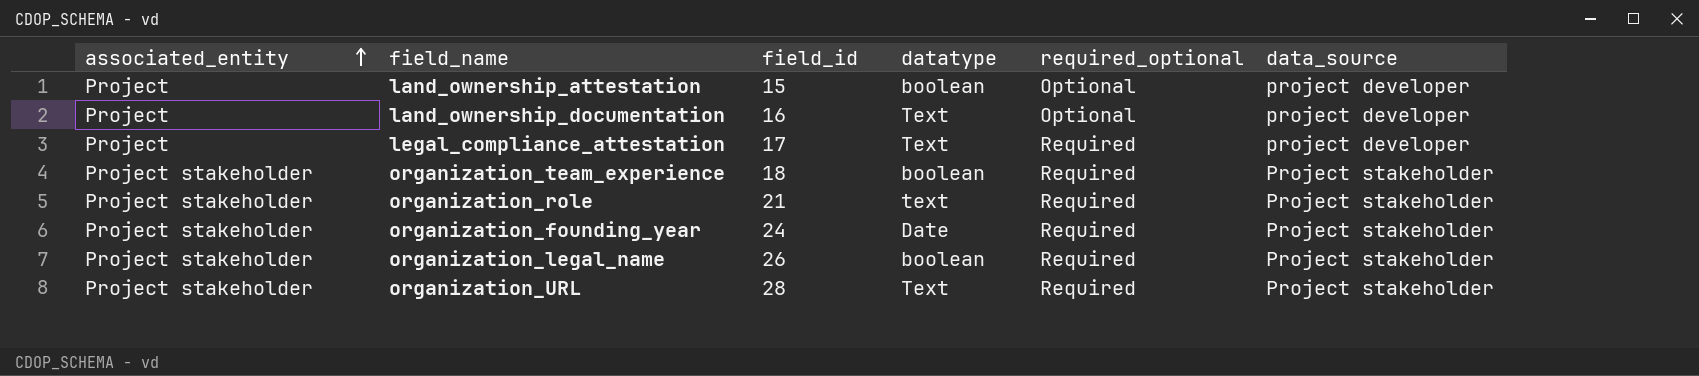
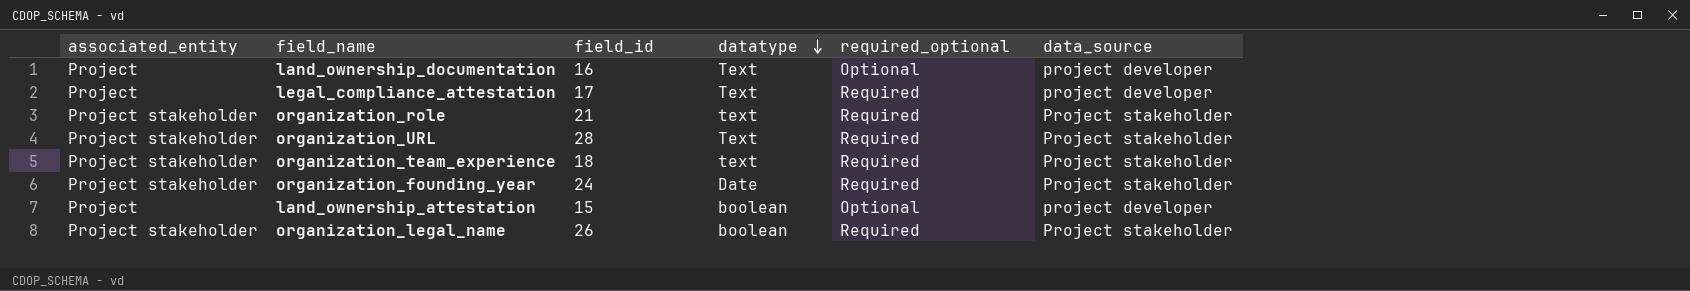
row order: associated_entity ascending -> datatype descending
organization_team_experience | datatype: boolean -> text

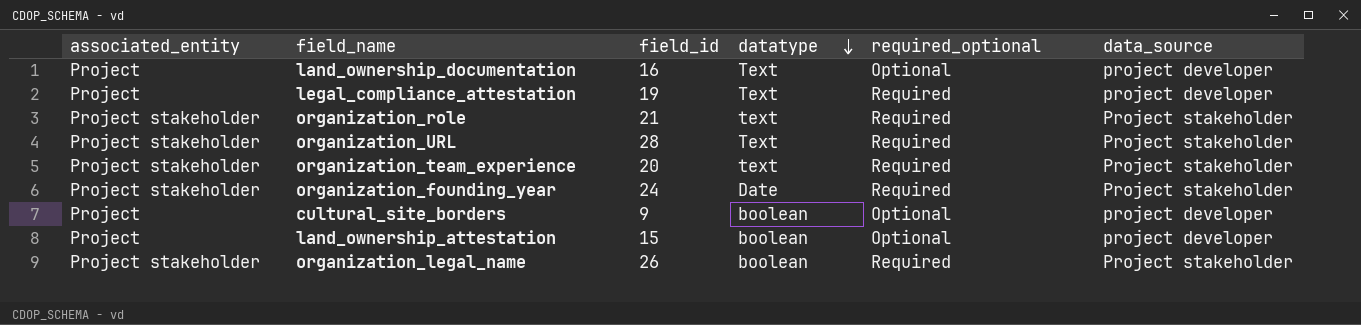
legal_compliance_attestation | field_id: 17 -> 19
organization_team_experience | field_id: 18 -> 20
row cultural_site_borders: none -> Project | 9 | boolean | Optional | project developer

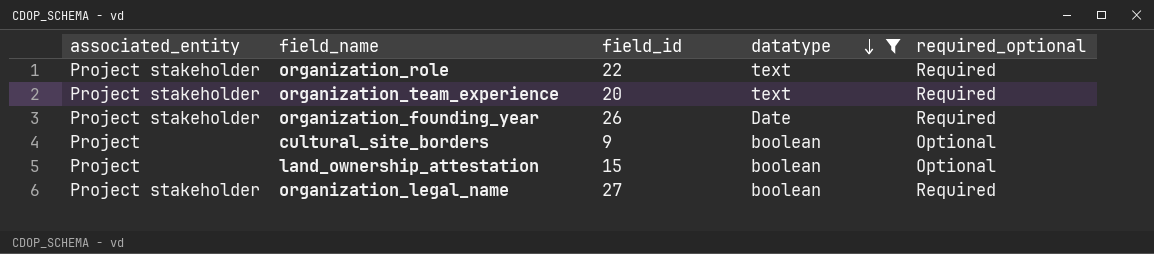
filter: none -> datatype != Text
column data_source | position: 6 -> none
organization_role | field_id: 21 -> 22
organization_founding_year | field_id: 24 -> 26
organization_legal_name | field_id: 26 -> 27

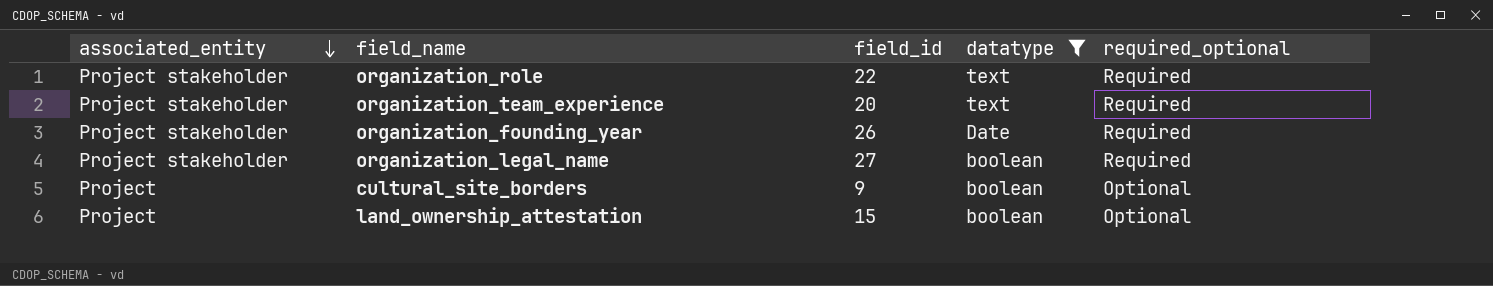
row order: datatype descending -> associated_entity descending

